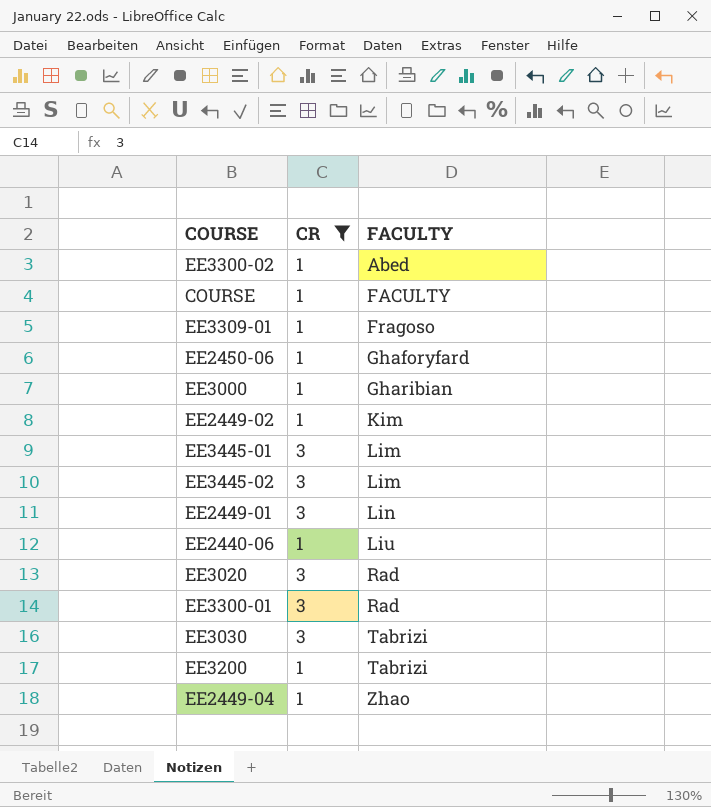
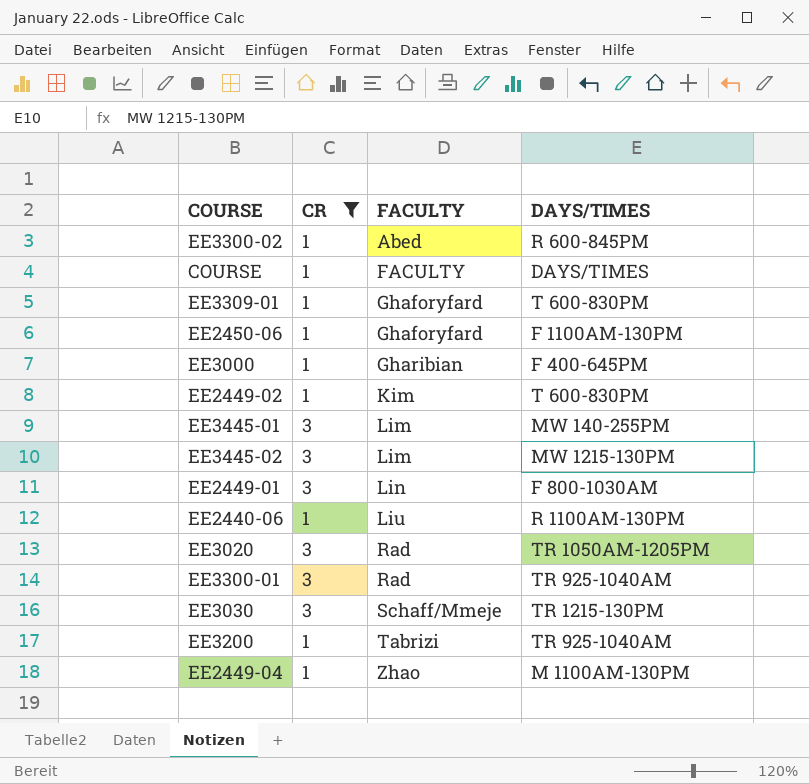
column DAYS/TIMES | position: none -> 4
EE3309-01 | FACULTY: Fragoso -> Ghaforyfard
EE3030 | FACULTY: Tabrizi -> Schaff/Mmeje

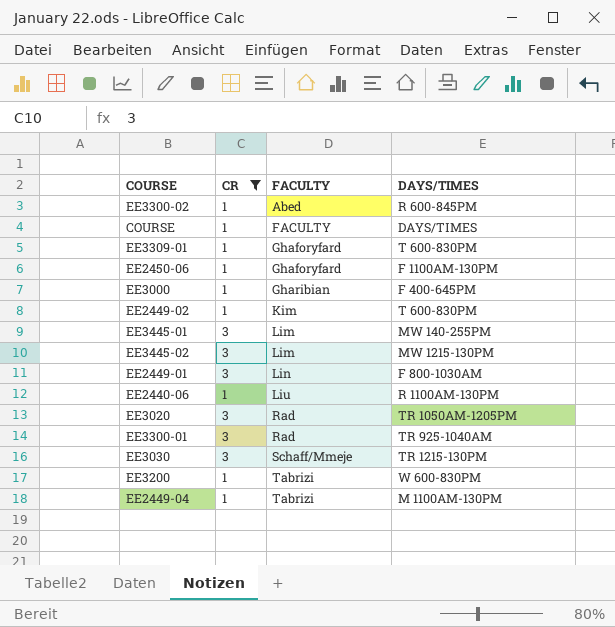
EE3200 | DAYS/TIMES: TR 925-1040AM -> W 600-830PM
EE2449-04 | FACULTY: Zhao -> Tabrizi

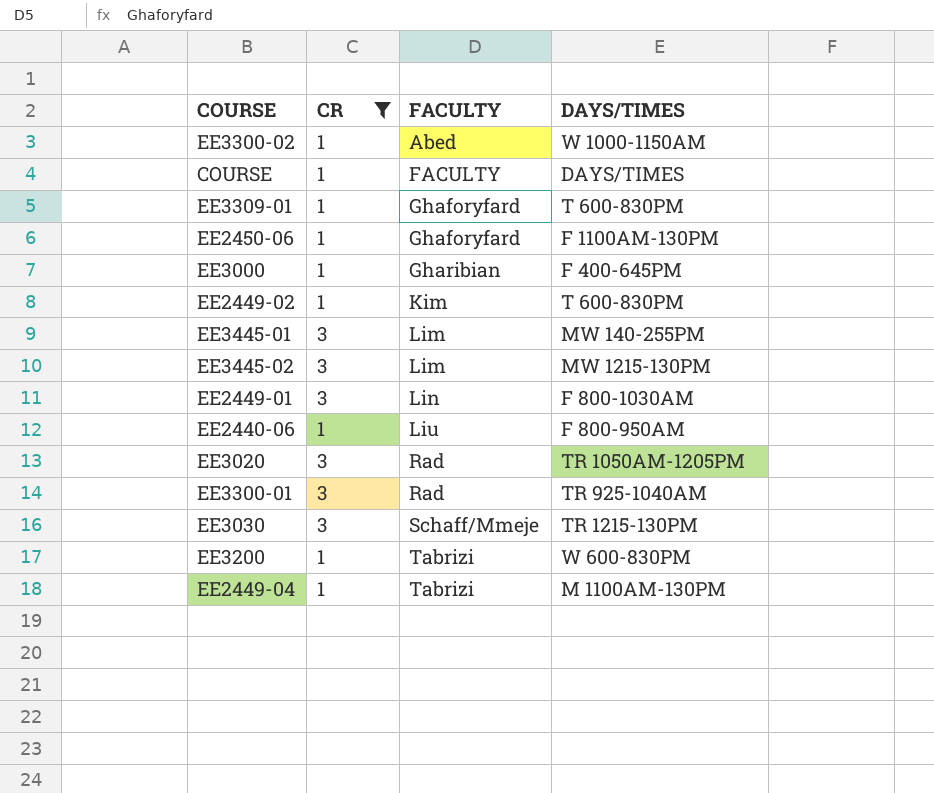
EE3300-02 | DAYS/TIMES: R 600-845PM -> W 1000-1150AM
EE2440-06 | DAYS/TIMES: R 1100AM-130PM -> F 800-950AM

